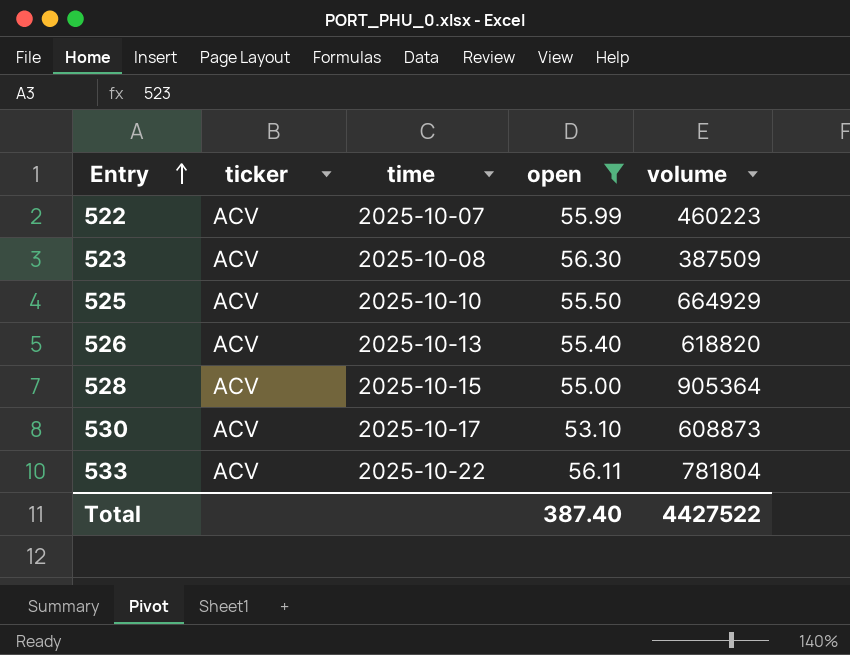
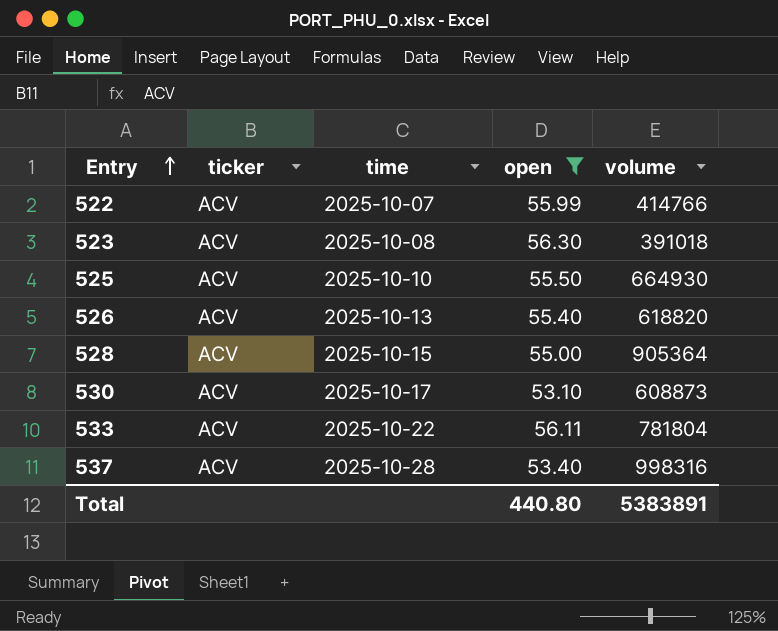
522 | volume: 460223 -> 414766
523 | volume: 387509 -> 391018
525 | volume: 664929 -> 664930
row 537: none -> ACV | 2025-10-28 | 53.40 | 998316
Total | open: 387.40 -> 440.80
Total | volume: 4427522 -> 5383891

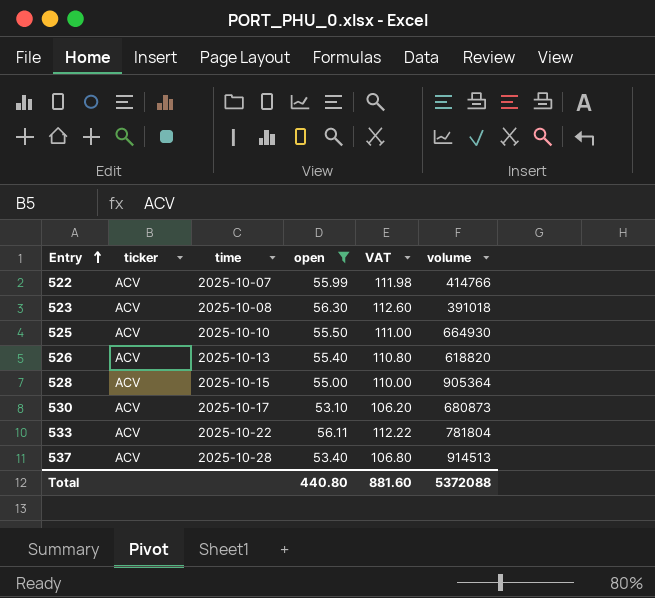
column VAT | formula: none -> [open] * 2
530 | volume: 608873 -> 680873
537 | volume: 998316 -> 914513
Total | volume: 5383891 -> 5372088

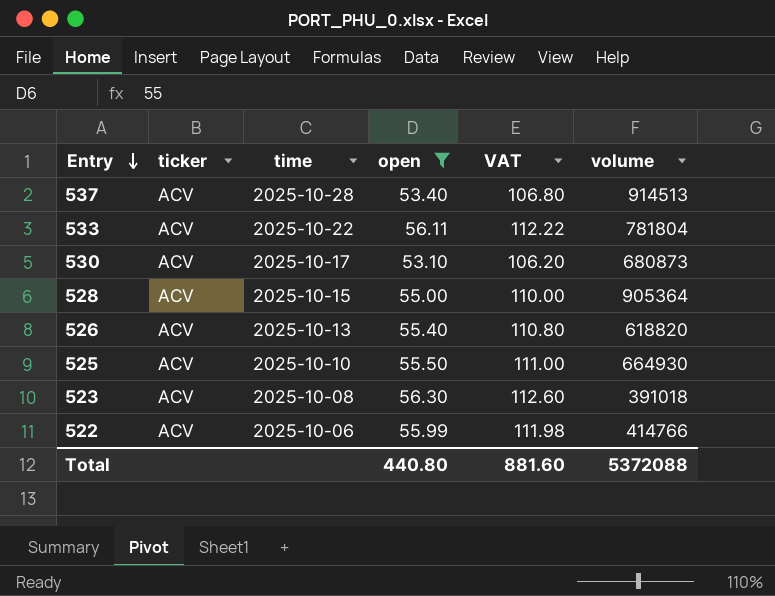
row order: Entry ascending -> Entry descending
522 | time: 2025-10-07 -> 2025-10-06

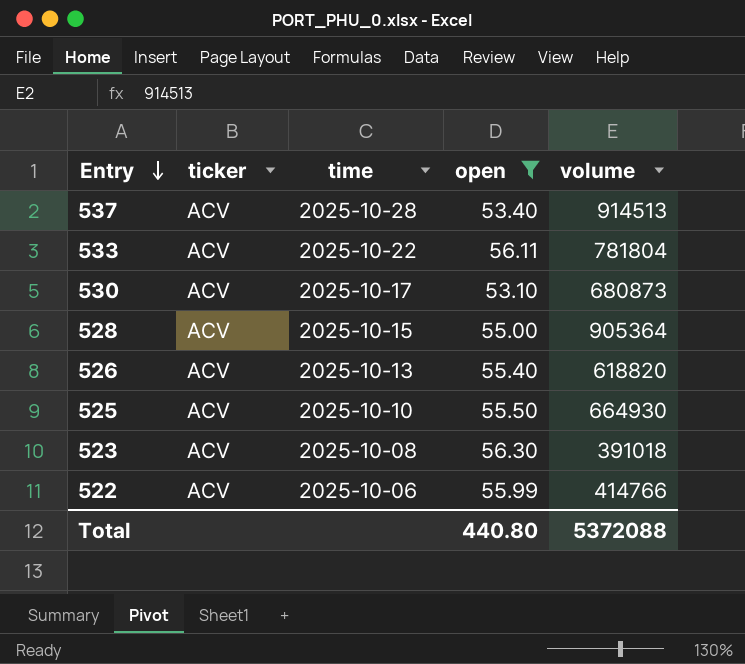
column VAT | formula: [open] * 2 -> none

